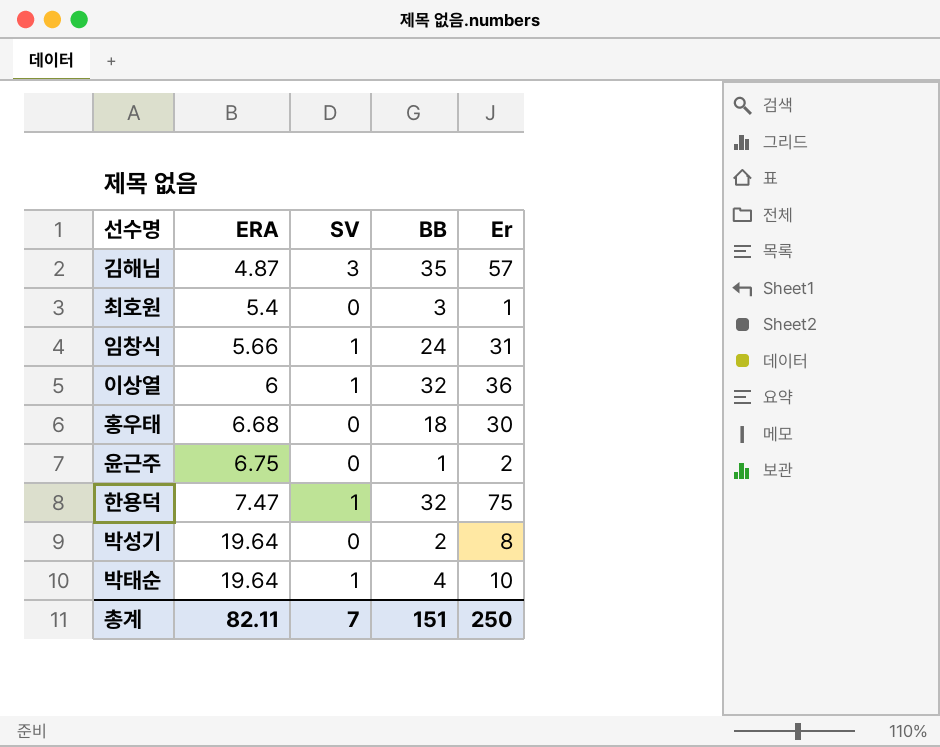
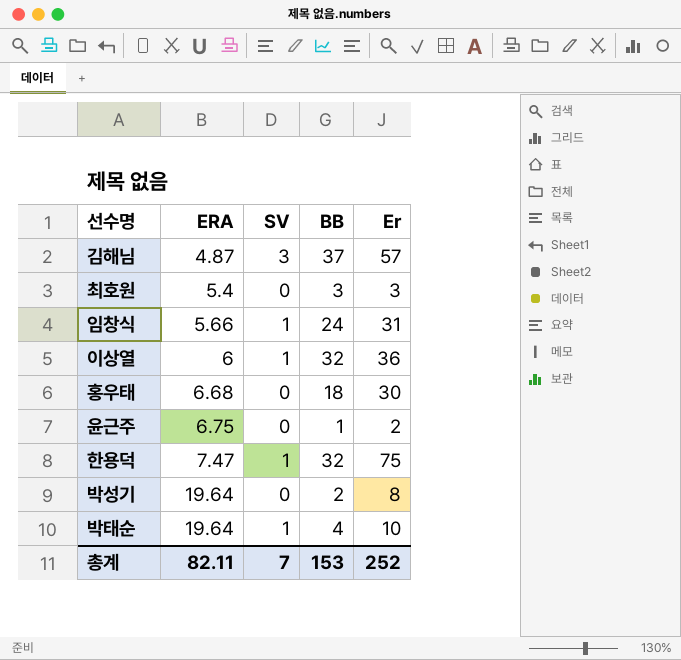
김해님 | BB: 35 -> 37
최호원 | Er: 1 -> 3
총계 | BB: 151 -> 153
총계 | Er: 250 -> 252

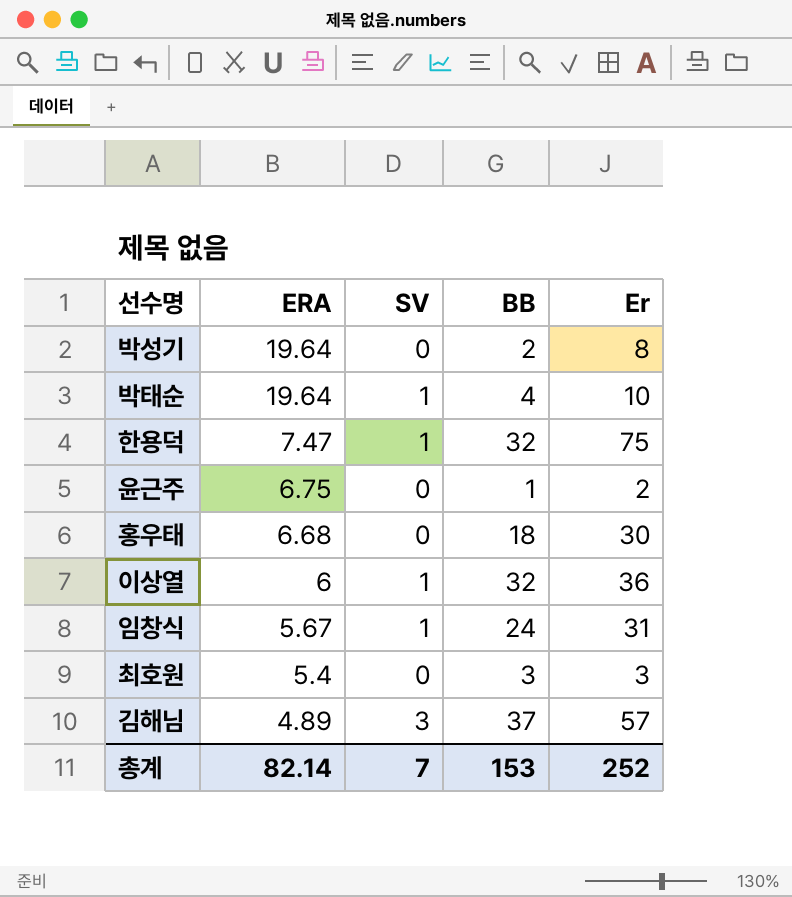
row order: ERA ascending -> ERA descending
임창식 | ERA: 5.66 -> 5.67
김해님 | ERA: 4.87 -> 4.89
총계 | ERA: 82.11 -> 82.14

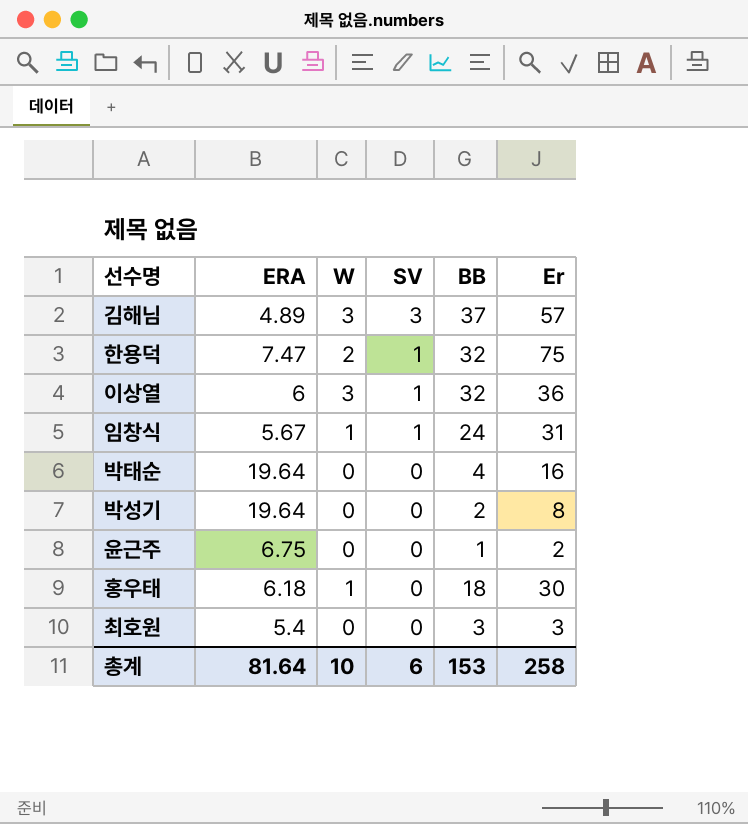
row order: ERA descending -> SV descending
column W | position: none -> 3
박태순 | SV: 1 -> 0
박태순 | Er: 10 -> 16
홍우태 | ERA: 6.68 -> 6.18
총계 | ERA: 82.14 -> 81.64
총계 | SV: 7 -> 6
총계 | Er: 252 -> 258

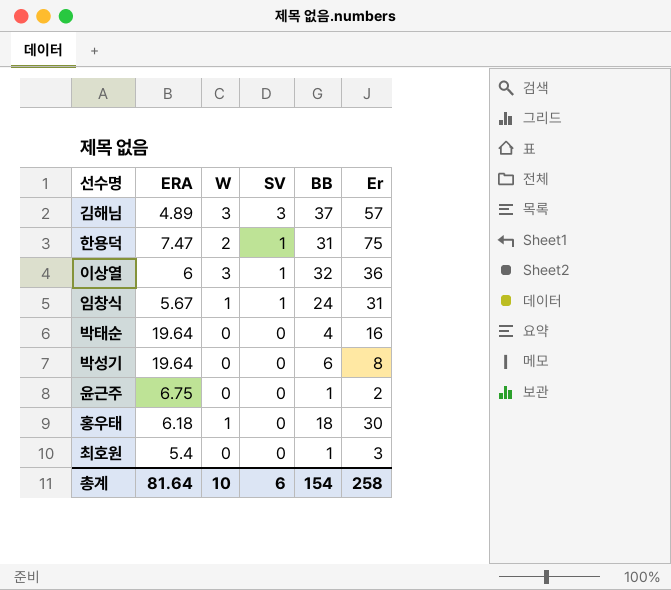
한용덕 | BB: 32 -> 31
박성기 | BB: 2 -> 6
최호원 | BB: 3 -> 1
총계 | BB: 153 -> 154

